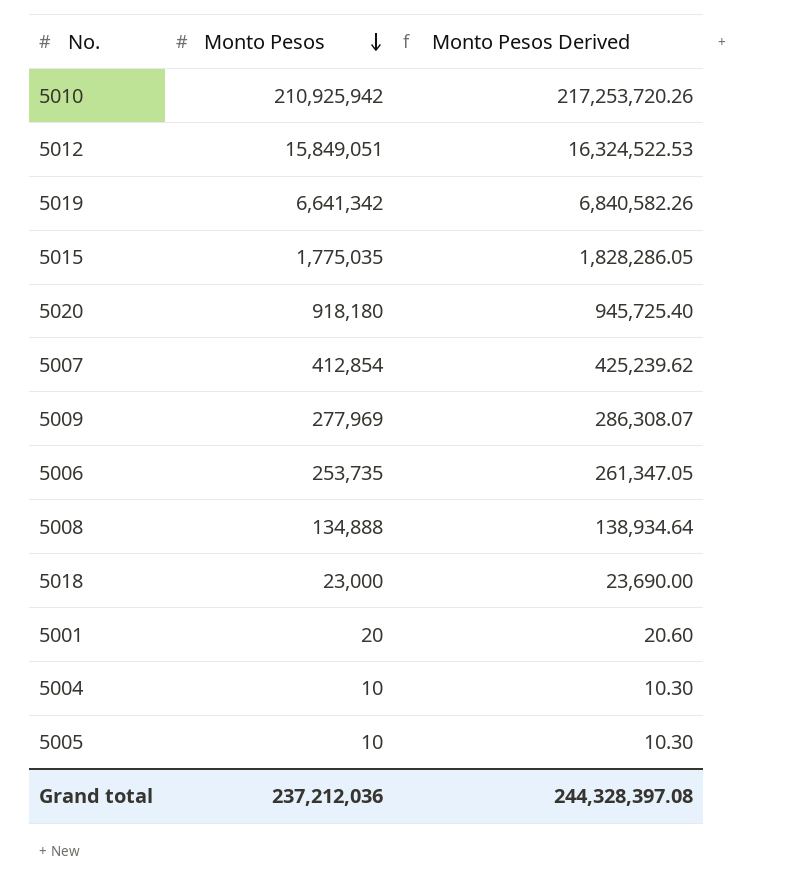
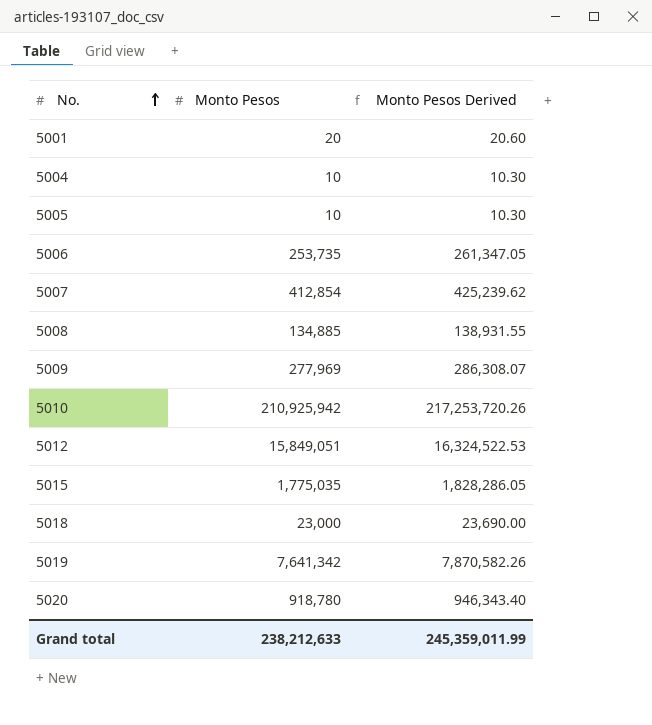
row order: Monto Pesos descending -> No. ascending
5008 | Monto Pesos: 134,888 -> 134,885
5008 | Monto Pesos Derived: 138,934.64 -> 138,931.55
5019 | Monto Pesos: 6,641,342 -> 7,641,342
5019 | Monto Pesos Derived: 6,840,582.26 -> 7,870,582.26
5020 | Monto Pesos: 918,180 -> 918,780
5020 | Monto Pesos Derived: 945,725.40 -> 946,343.40
Grand total | Monto Pesos: 237,212,036 -> 238,212,633
Grand total | Monto Pesos Derived: 244,328,397.08 -> 245,359,011.99

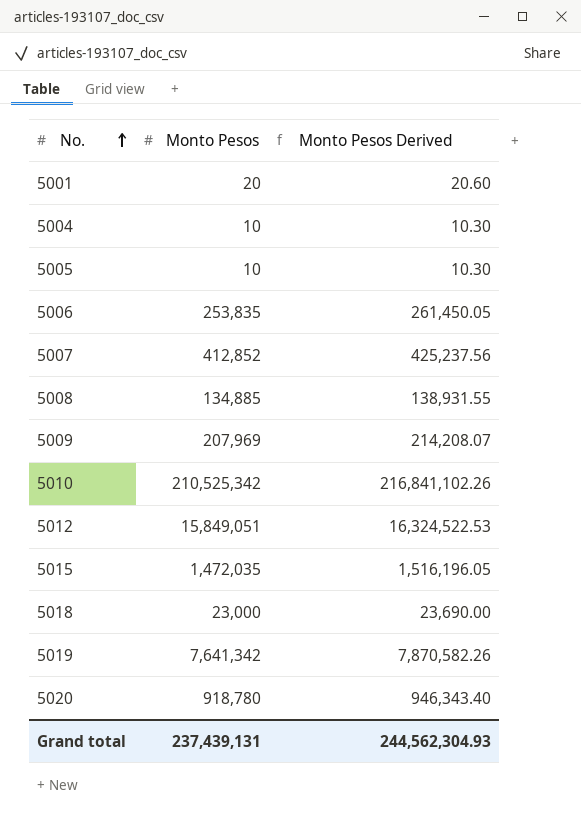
5006 | Monto Pesos: 253,735 -> 253,835
5006 | Monto Pesos Derived: 261,347.05 -> 261,450.05
5007 | Monto Pesos: 412,854 -> 412,852
5007 | Monto Pesos Derived: 425,239.62 -> 425,237.56
5009 | Monto Pesos: 277,969 -> 207,969
5009 | Monto Pesos Derived: 286,308.07 -> 214,208.07
5010 | Monto Pesos: 210,925,942 -> 210,525,342
5010 | Monto Pesos Derived: 217,253,720.26 -> 216,841,102.26
5015 | Monto Pesos: 1,775,035 -> 1,472,035
5015 | Monto Pesos Derived: 1,828,286.05 -> 1,516,196.05
Grand total | Monto Pesos: 238,212,633 -> 237,439,131
Grand total | Monto Pesos Derived: 245,359,011.99 -> 244,562,304.93

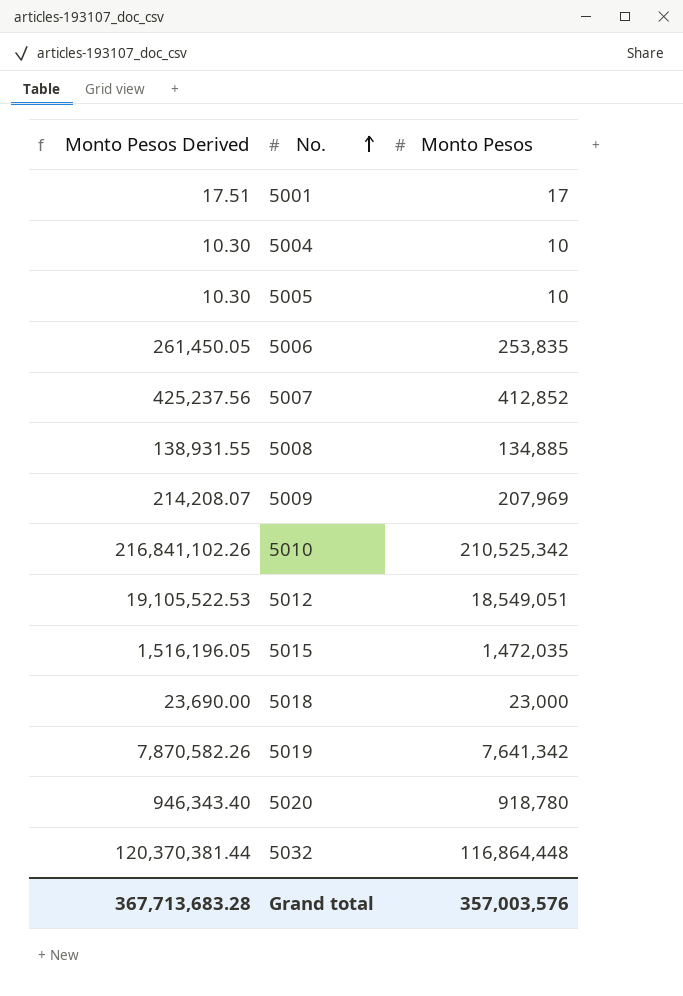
column Monto Pesos Derived | position: 3 -> 1
5001 | Monto Pesos Derived: 20.60 -> 17.51
5001 | Monto Pesos: 20 -> 17
5012 | Monto Pesos Derived: 16,324,522.53 -> 19,105,522.53
5012 | Monto Pesos: 15,849,051 -> 18,549,051
row 5032: none -> 120,370,381.44 | 116,864,448
Grand total | Monto Pesos Derived: 244,562,304.93 -> 367,713,683.28
Grand total | Monto Pesos: 237,439,131 -> 357,003,576

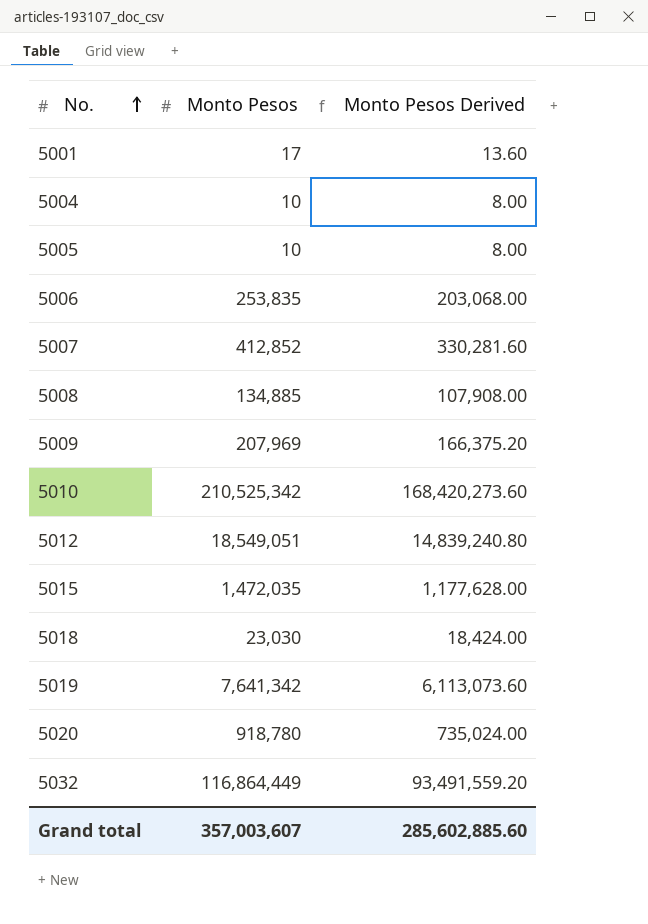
column Monto Pesos Derived | formula: [Monto Pesos] * 1.03 -> [Monto Pesos] * 0.8
column Monto Pesos Derived | position: 1 -> 3
5018 | Monto Pesos: 23,000 -> 23,030
5032 | Monto Pesos: 116,864,448 -> 116,864,449
Grand total | Monto Pesos: 357,003,576 -> 357,003,607
Grand total | Monto Pesos Derived: 367,713,683.28 -> 285,602,885.60

